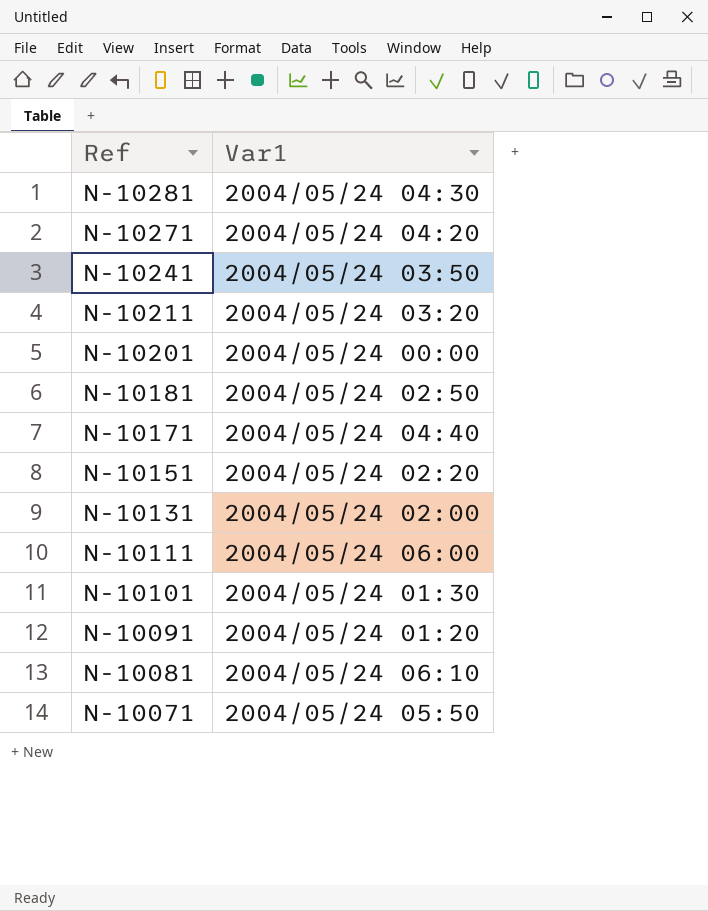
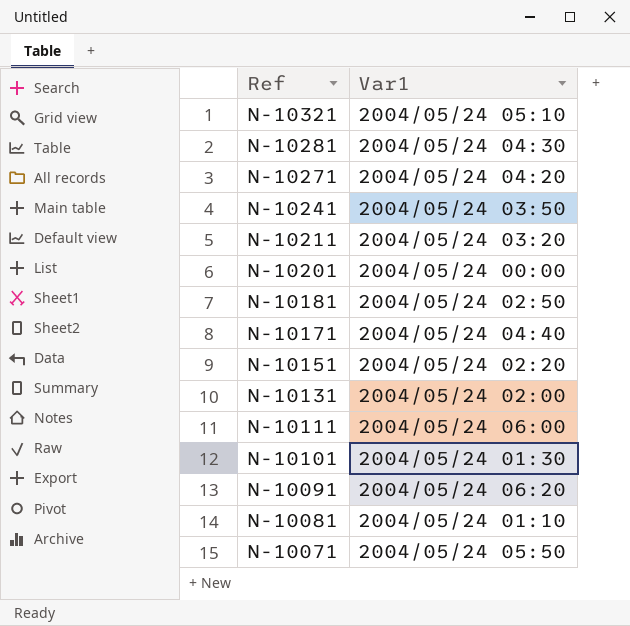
row N-10321: none -> 2004/05/24 05:10
N-10091 | Var1: 2004/05/24 01:20 -> 2004/05/24 06:20
N-10081 | Var1: 2004/05/24 06:10 -> 2004/05/24 01:10

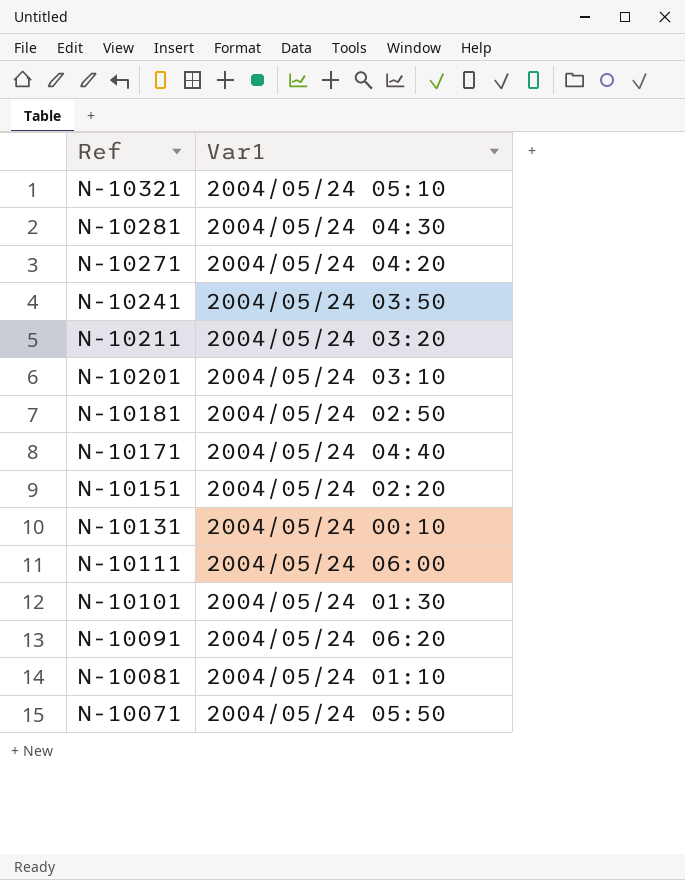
N-10201 | Var1: 2004/05/24 00:00 -> 2004/05/24 03:10
N-10131 | Var1: 2004/05/24 02:00 -> 2004/05/24 00:10

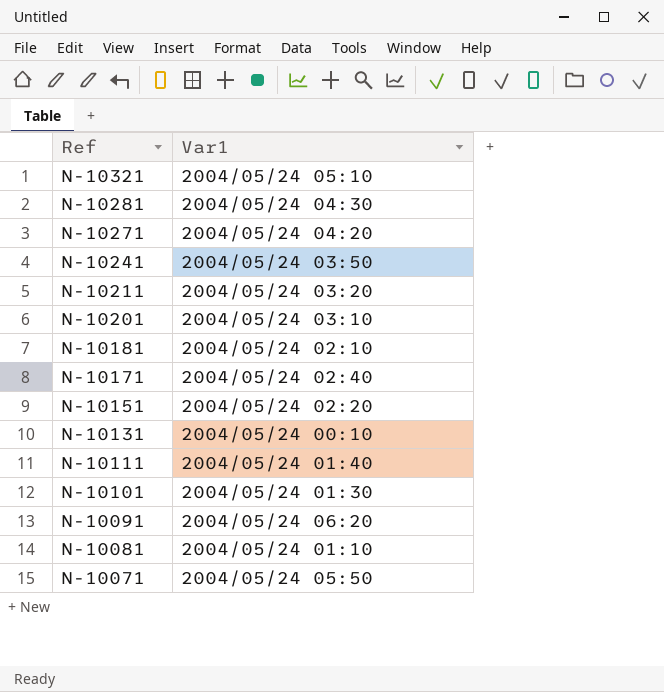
N-10181 | Var1: 2004/05/24 02:50 -> 2004/05/24 02:10
N-10171 | Var1: 2004/05/24 04:40 -> 2004/05/24 02:40
N-10111 | Var1: 2004/05/24 06:00 -> 2004/05/24 01:40

